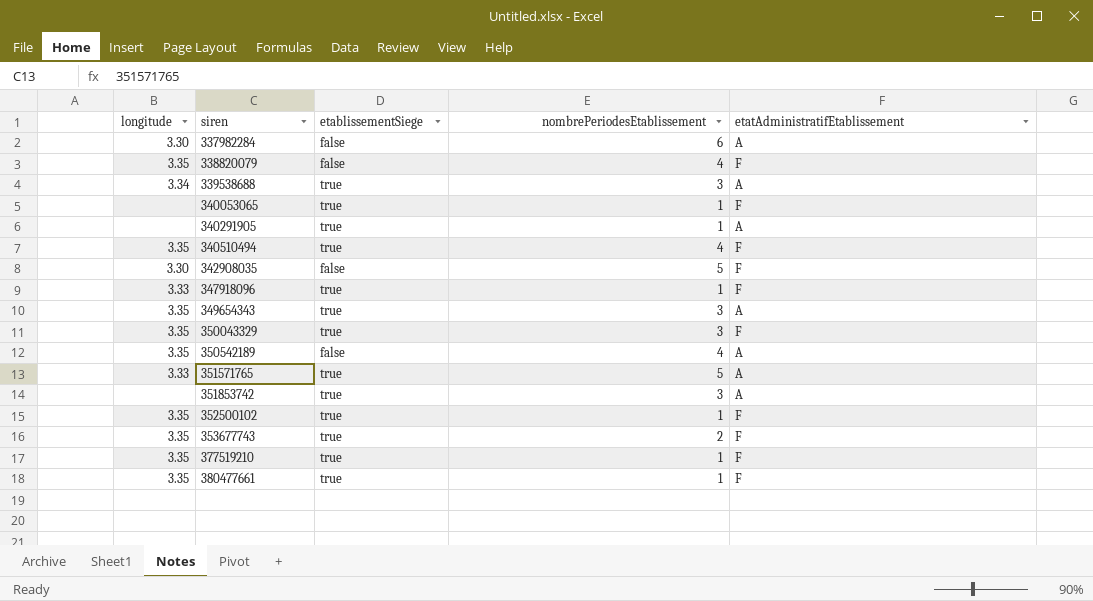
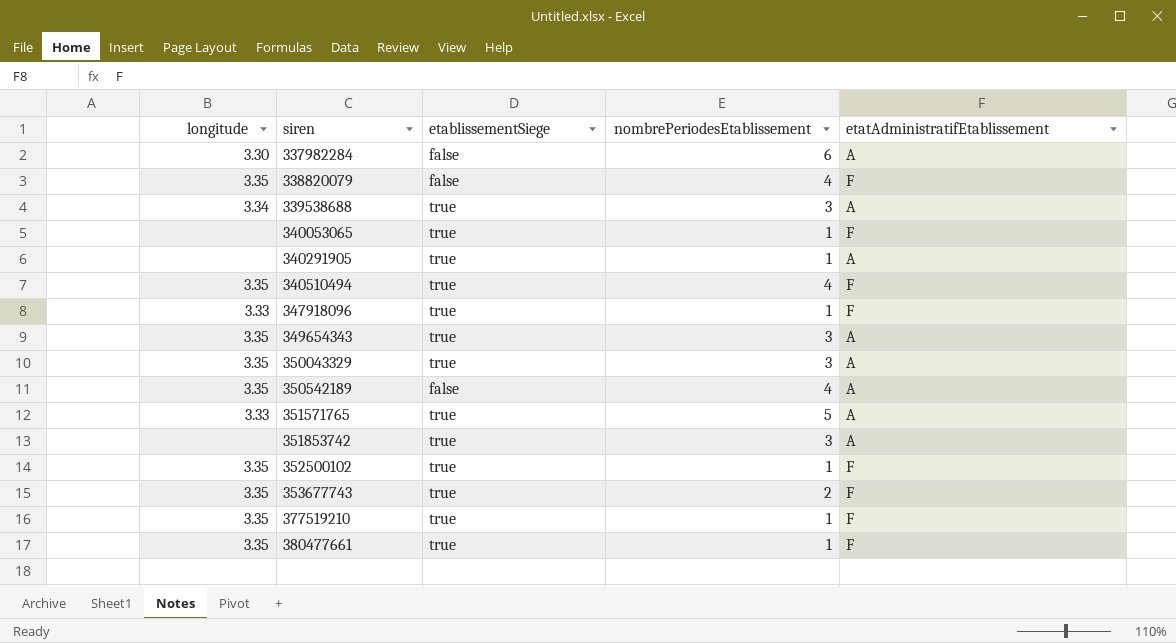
row 342908035: 3.30 | false | 5 | F -> none
350043329 | etatAdministratifEtablissement: F -> A

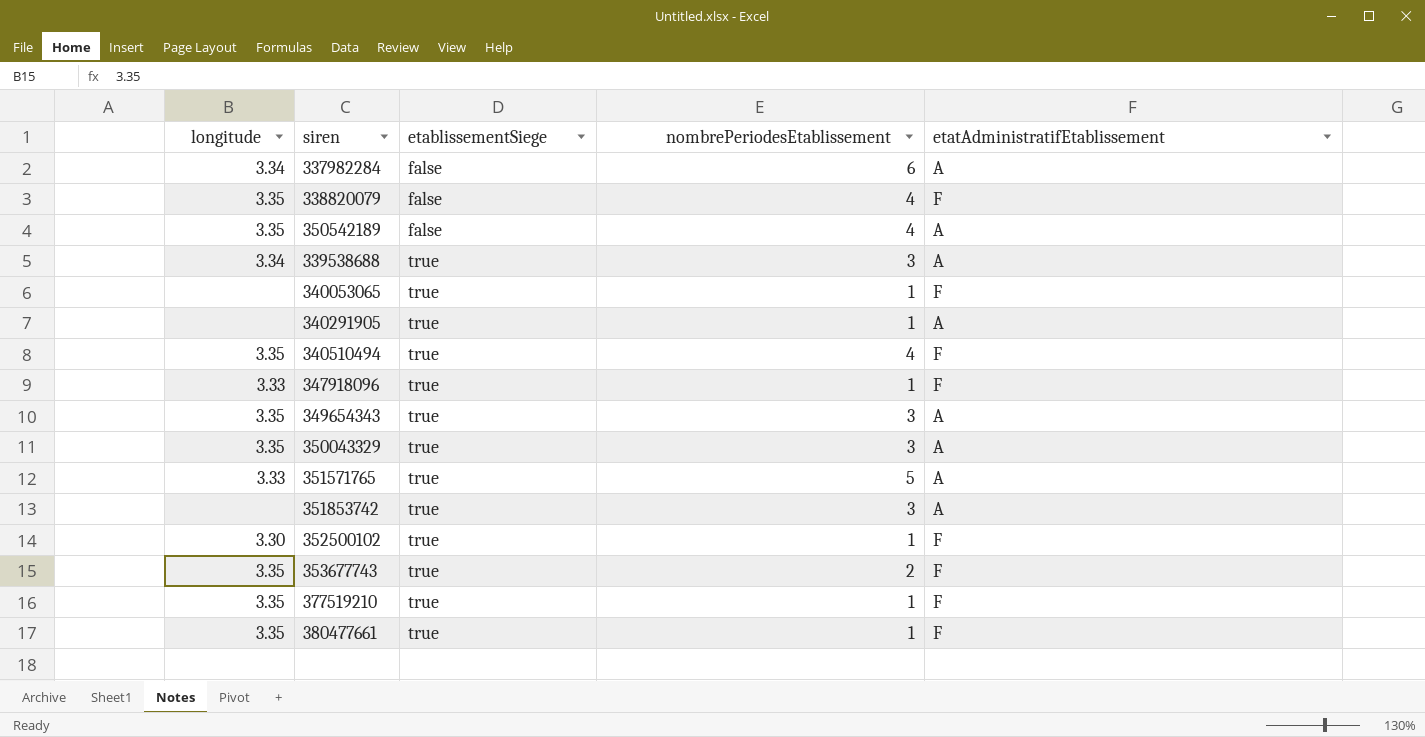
row order: siren ascending -> etablissementSiege ascending
337982284 | longitude: 3.30 -> 3.34
352500102 | longitude: 3.35 -> 3.30

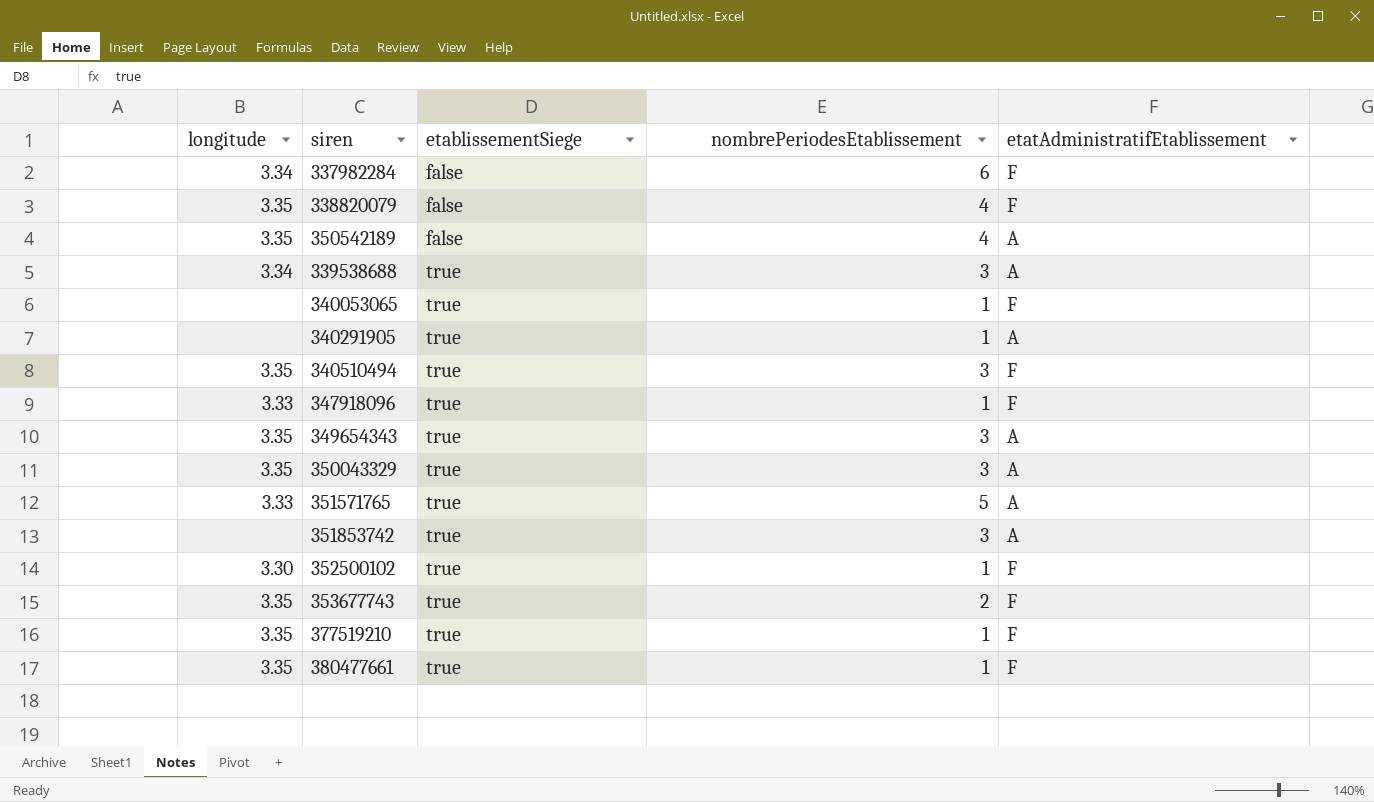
337982284 | etatAdministratifEtablissement: A -> F
340510494 | nombrePeriodesEtablissement: 4 -> 3

